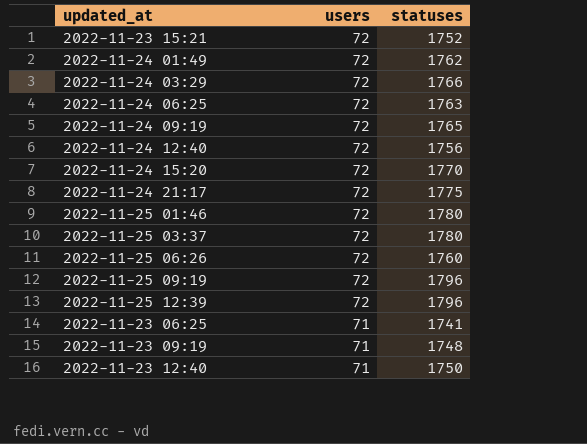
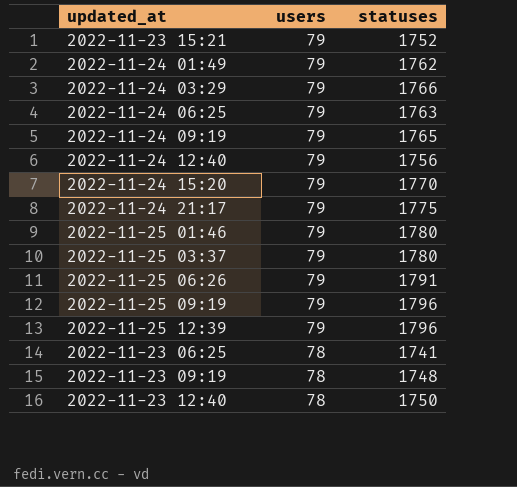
2022-11-23 15:21 | users: 72 -> 79
2022-11-24 01:49 | users: 72 -> 79
2022-11-24 03:29 | users: 72 -> 79
2022-11-24 06:25 | users: 72 -> 79
2022-11-24 09:19 | users: 72 -> 79
2022-11-24 12:40 | users: 72 -> 79
2022-11-24 15:20 | users: 72 -> 79
2022-11-24 21:17 | users: 72 -> 79
2022-11-25 01:46 | users: 72 -> 79
2022-11-25 03:37 | users: 72 -> 79
2022-11-25 06:26 | users: 72 -> 79
2022-11-25 06:26 | statuses: 1760 -> 1791
2022-11-25 09:19 | users: 72 -> 79
2022-11-25 12:39 | users: 72 -> 79
2022-11-23 06:25 | users: 71 -> 78
2022-11-23 09:19 | users: 71 -> 78
2022-11-23 12:40 | users: 71 -> 78

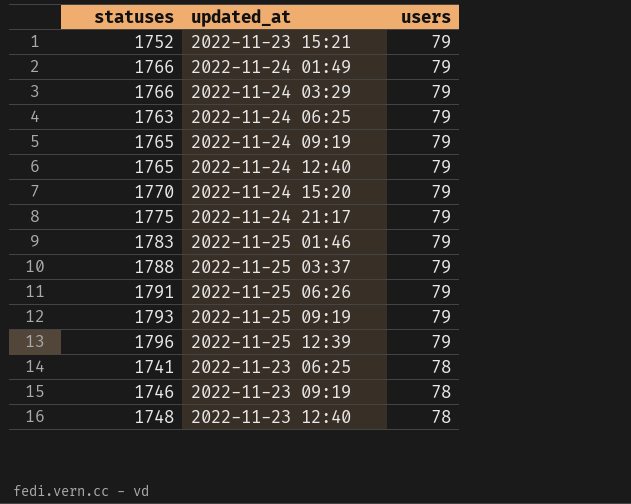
column statuses | position: 3 -> 1
2022-11-24 01:49 | statuses: 1762 -> 1766
2022-11-24 12:40 | statuses: 1756 -> 1765
2022-11-25 01:46 | statuses: 1780 -> 1783
2022-11-25 03:37 | statuses: 1780 -> 1788
2022-11-25 09:19 | statuses: 1796 -> 1793
2022-11-23 09:19 | statuses: 1748 -> 1746
2022-11-23 12:40 | statuses: 1750 -> 1748

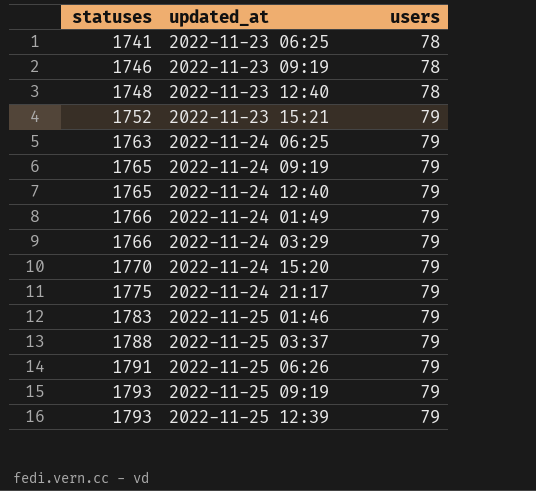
row order: users descending -> statuses ascending
2022-11-25 12:39 | statuses: 1796 -> 1793

